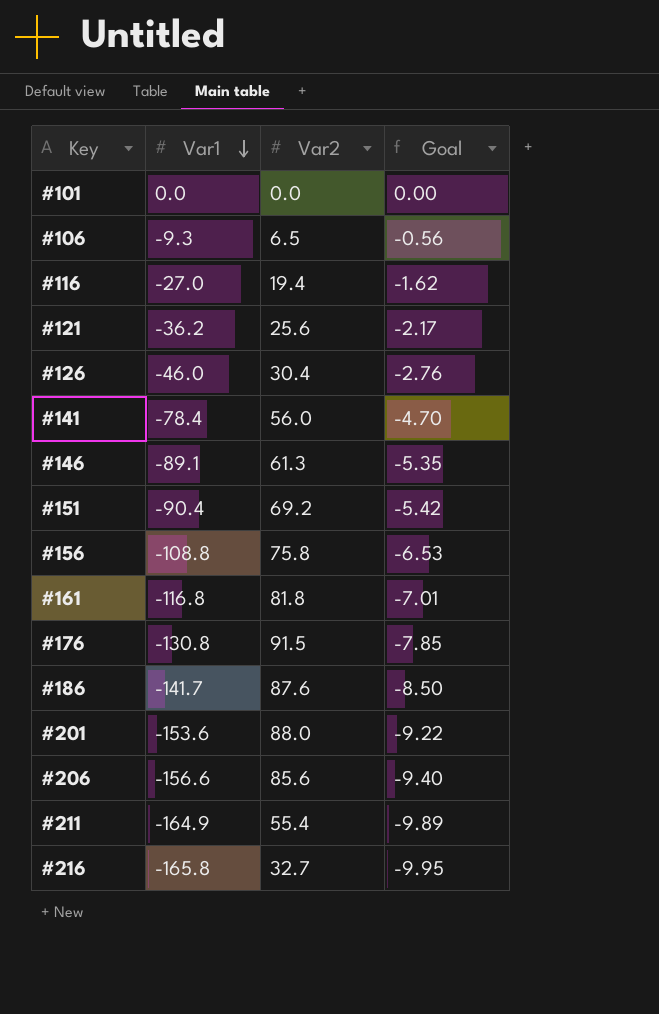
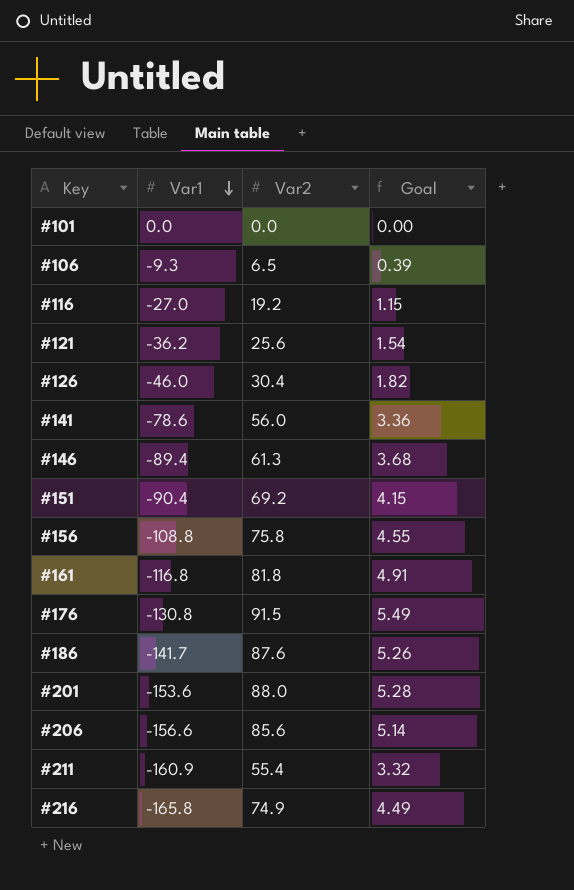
column Goal | formula: [Var1] * 0.06 -> [Var2] * 0.06
#116 | Var2: 19.4 -> 19.2
#141 | Var1: -78.4 -> -78.6
#146 | Var1: -89.1 -> -89.4
#211 | Var1: -164.9 -> -160.9
#216 | Var2: 32.7 -> 74.9

